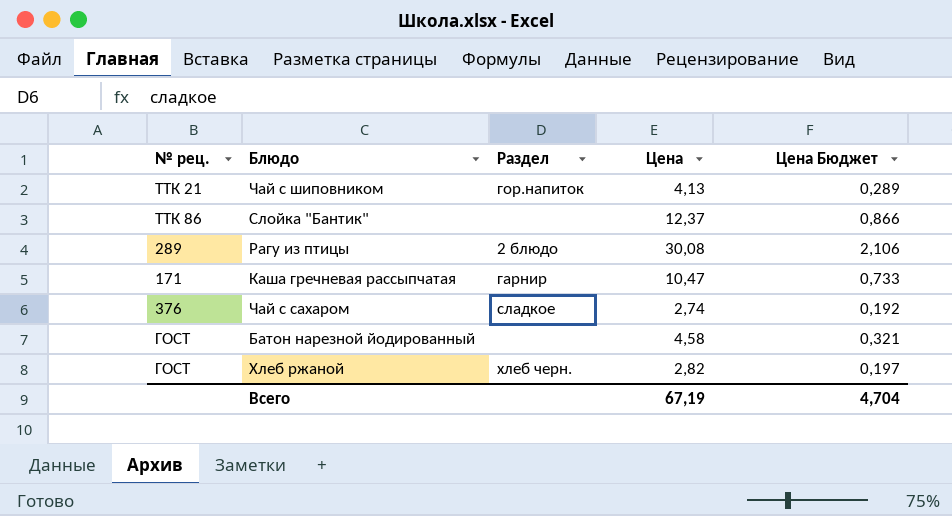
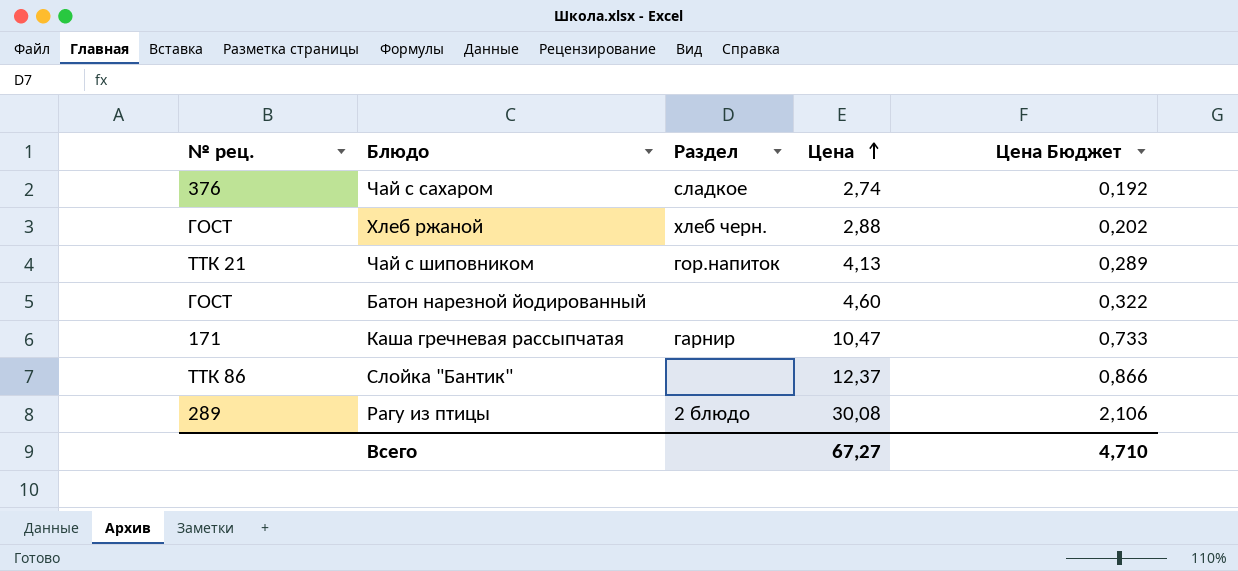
row order: none -> Цена ascending
Хлеб ржаной | Цена: 2,82 -> 2,88
Хлеб ржаной | Цена Бюджет: 0,197 -> 0,202
Батон нарезной йодированный | Цена: 4,58 -> 4,60
Батон нарезной йодированный | Цена Бюджет: 0,321 -> 0,322
Всего | Цена: 67,19 -> 67,27
Всего | Цена Бюджет: 4,704 -> 4,710

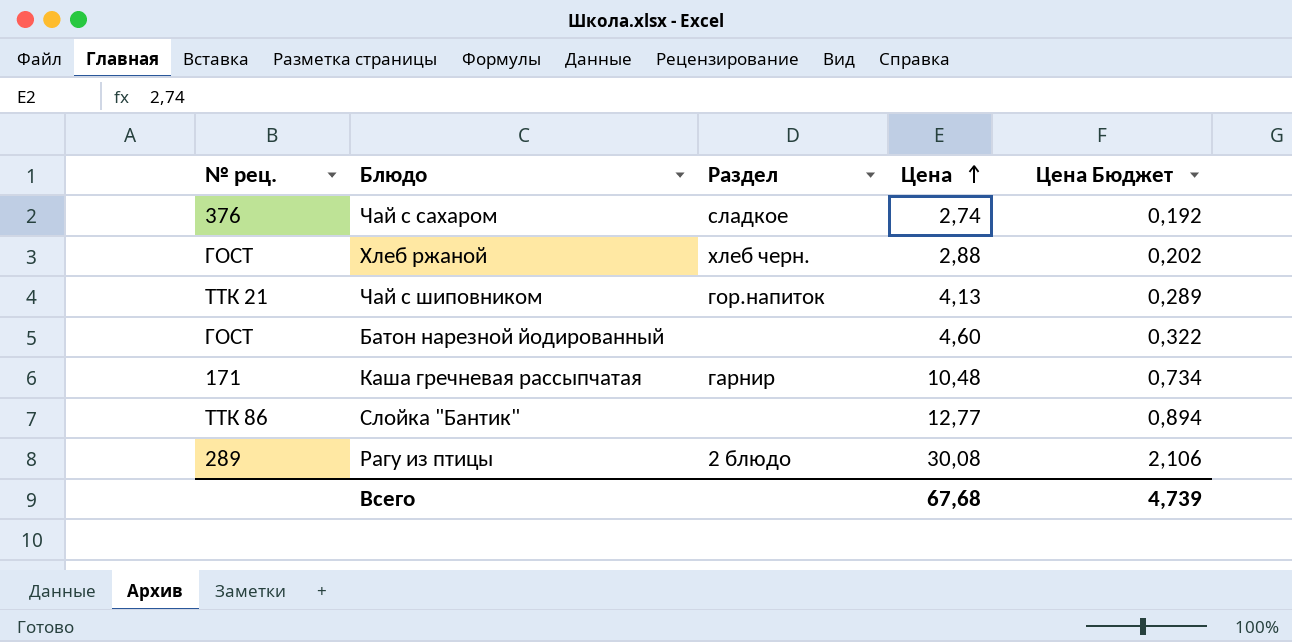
Каша гречневая рассыпчатая | Цена: 10,47 -> 10,48
Каша гречневая рассыпчатая | Цена Бюджет: 0,733 -> 0,734
Слойка "Бантик" | Цена: 12,37 -> 12,77
Слойка "Бантик" | Цена Бюджет: 0,866 -> 0,894
Всего | Цена: 67,27 -> 67,68
Всего | Цена Бюджет: 4,710 -> 4,739

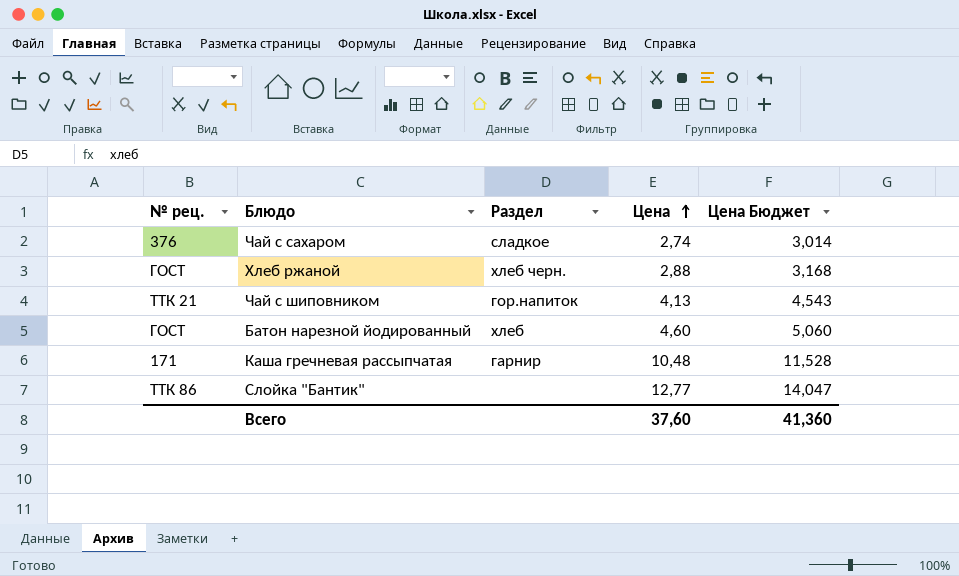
column Цена Бюджет | formula: [Цена] * 0,07 -> [Цена] * 1,1
row Рагу из птицы: 289 | 2 блюдо | 30,08 | 2,106 -> none
Батон нарезной йодированный | Раздел: none -> хлеб
Всего | Цена: 67,68 -> 37,60
Всего | Цена Бюджет: 4,739 -> 41,360

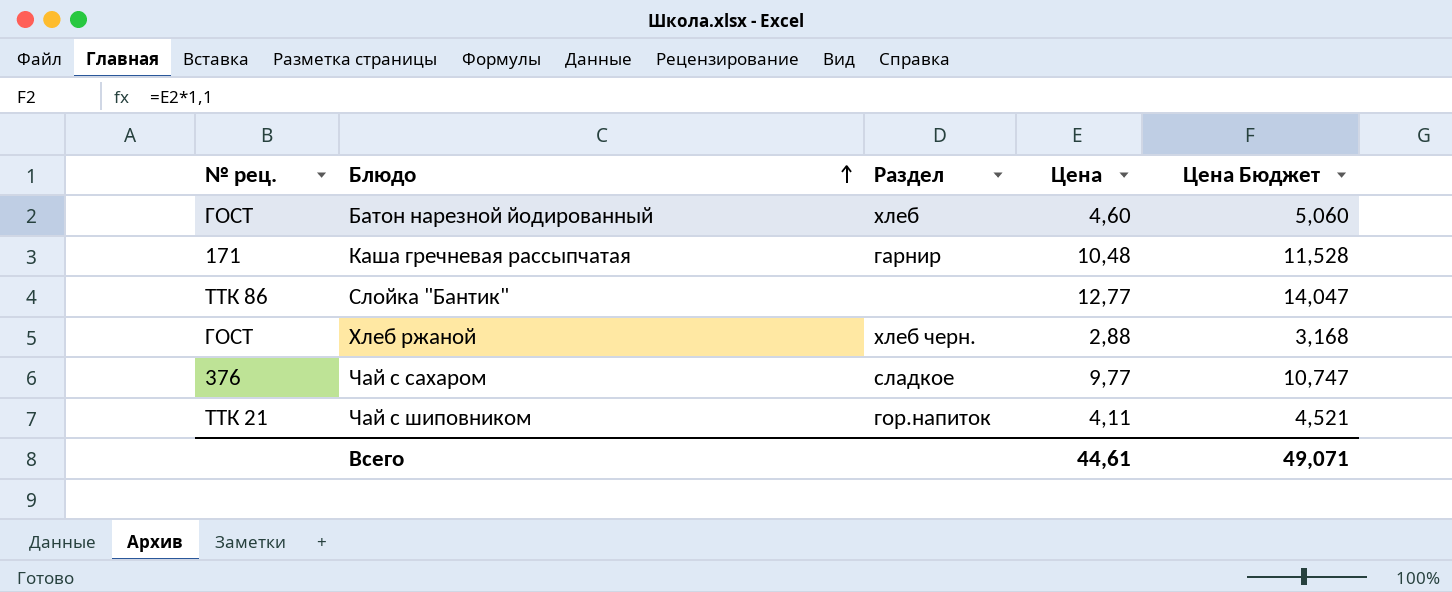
row order: Цена ascending -> Блюдо ascending
Чай с сахаром | Цена: 2,74 -> 9,77
Чай с сахаром | Цена Бюджет: 3,014 -> 10,747
Чай с шиповником | Цена: 4,13 -> 4,11
Чай с шиповником | Цена Бюджет: 4,543 -> 4,521
Всего | Цена: 37,60 -> 44,61
Всего | Цена Бюджет: 41,360 -> 49,071

